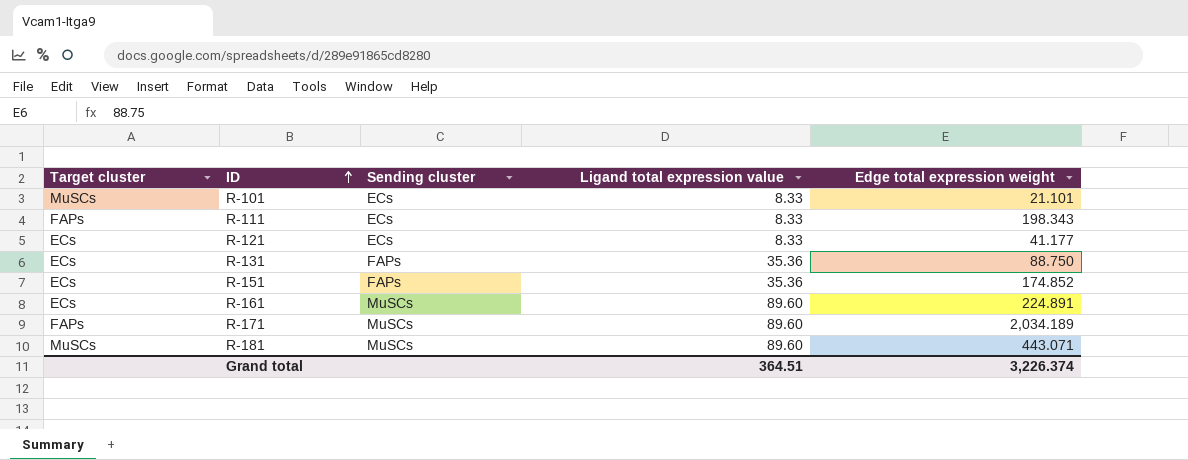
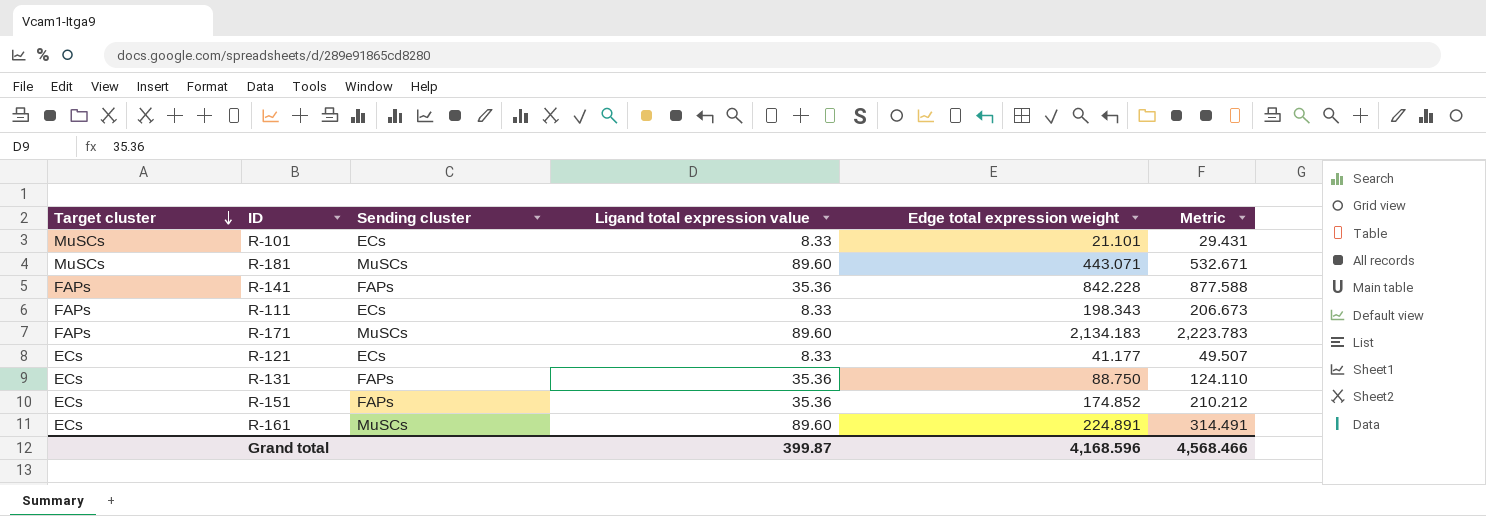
row order: ID ascending -> Target cluster descending
column Metric | formula: none -> [Ligand total expression value] + [Edge total expression weight]
row R-141: none -> FAPs | FAPs | 35.36 | 842.228 | 877.588
R-171 | Edge total expression weight: 2,034.189 -> 2,134.183
Grand total | Ligand total expression value: 364.51 -> 399.87
Grand total | Edge total expression weight: 3,226.374 -> 4,168.596

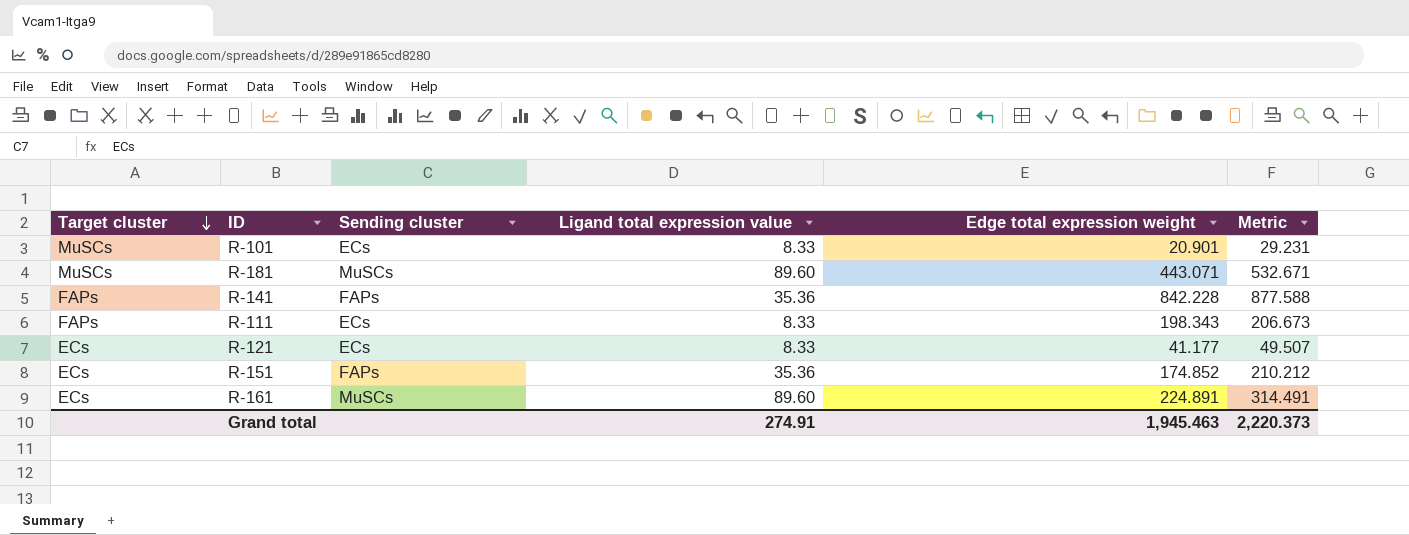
row R-171: FAPs | MuSCs | 89.60 | 2,134.183 | 2,223.783 -> none
row R-131: ECs | FAPs | 35.36 | 88.750 | 124.110 -> none
R-101 | Edge total expression weight: 21.101 -> 20.901
R-101 | Metric: 29.431 -> 29.231
Grand total | Ligand total expression value: 399.87 -> 274.91
Grand total | Edge total expression weight: 4,168.596 -> 1,945.463
Grand total | Metric: 4,568.466 -> 2,220.373

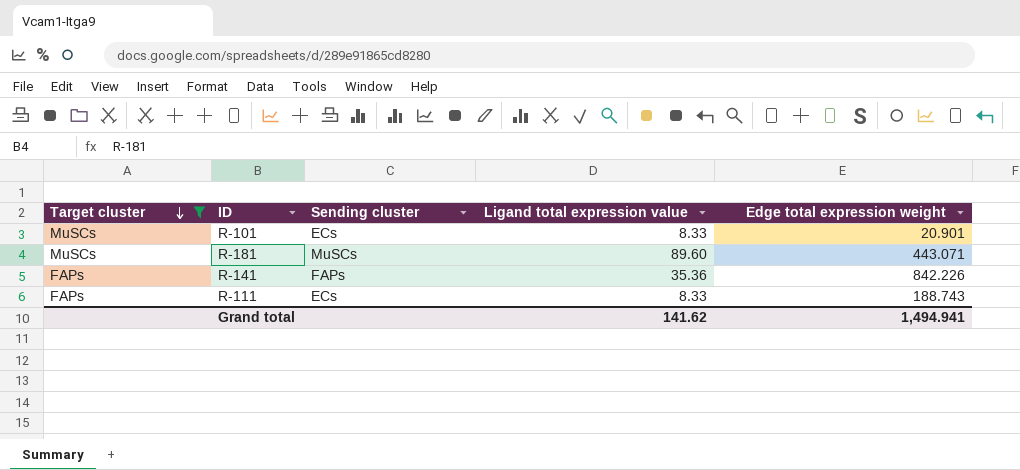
filter: none -> Target cluster != ECs
column Metric | formula: [Ligand total expression value] + [Edge total expression weight] -> none
R-141 | Edge total expression weight: 842.228 -> 842.226
R-111 | Edge total expression weight: 198.343 -> 188.743
Grand total | Ligand total expression value: 274.91 -> 141.62
Grand total | Edge total expression weight: 1,945.463 -> 1,494.941

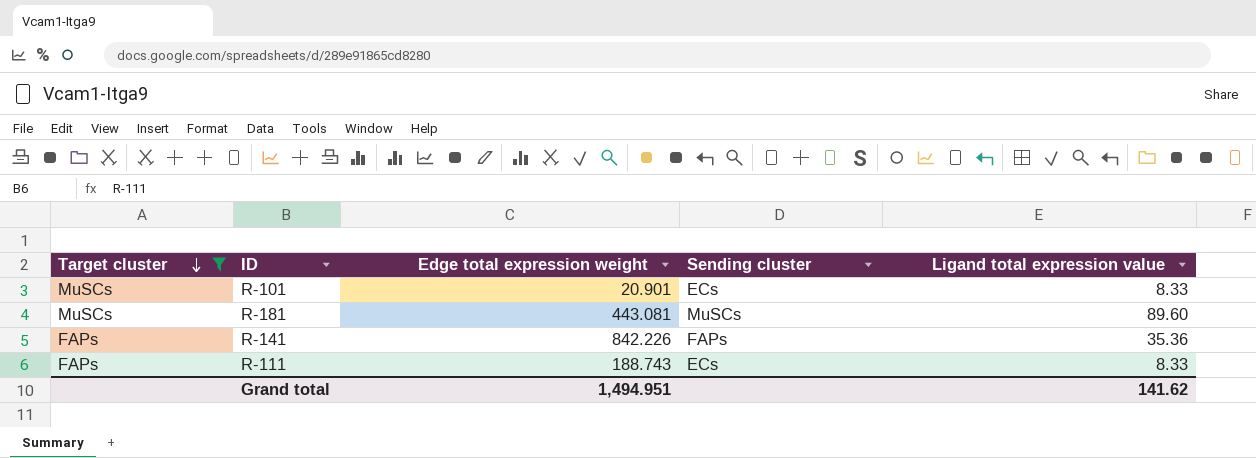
column Edge total expression weight | position: 5 -> 3
R-181 | Edge total expression weight: 443.071 -> 443.081
Grand total | Edge total expression weight: 1,494.941 -> 1,494.951

